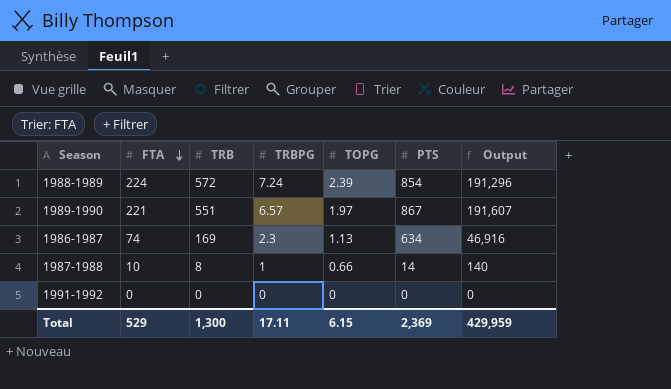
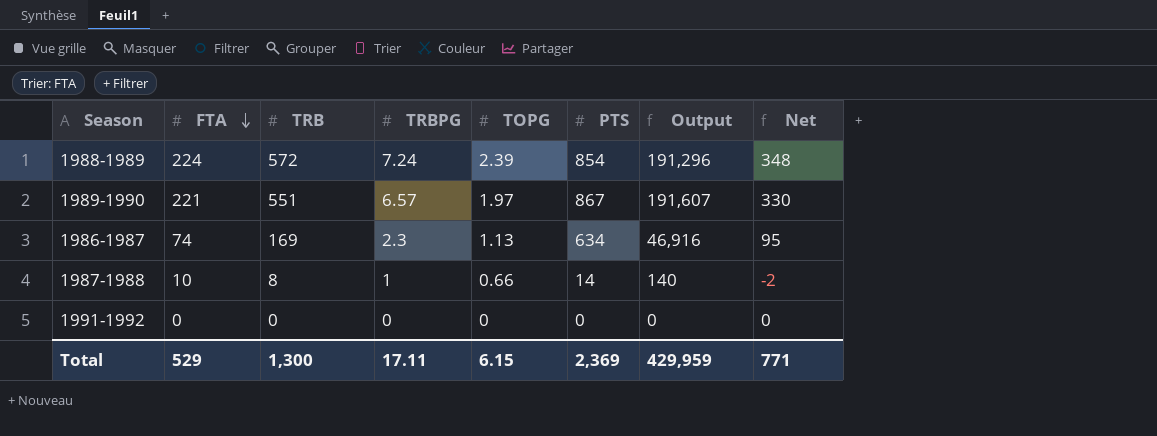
column Net | formula: none -> [TRB] - [FTA]

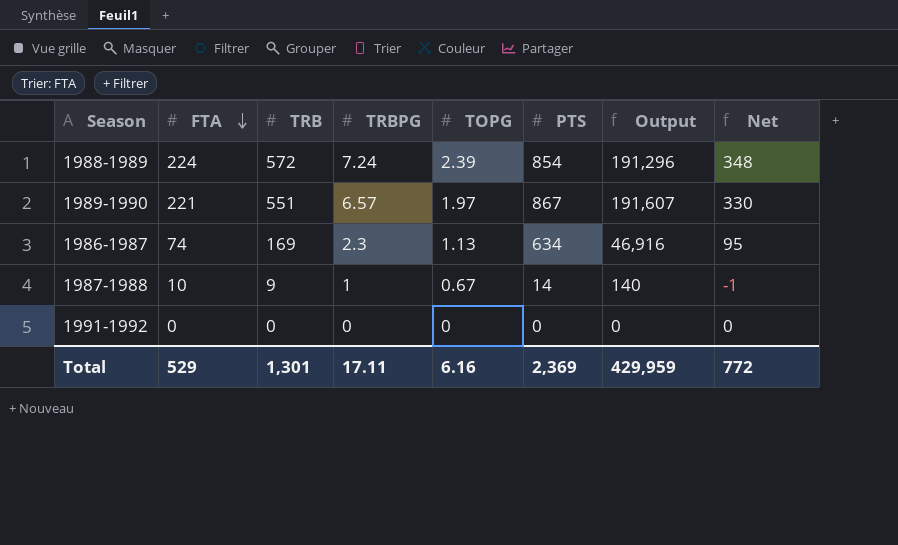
1987-1988 | TRB: 8 -> 9
1987-1988 | TOPG: 0.66 -> 0.67
1987-1988 | Net: -2 -> -1
Total | TRB: 1,300 -> 1,301
Total | TOPG: 6.15 -> 6.16
Total | Net: 771 -> 772

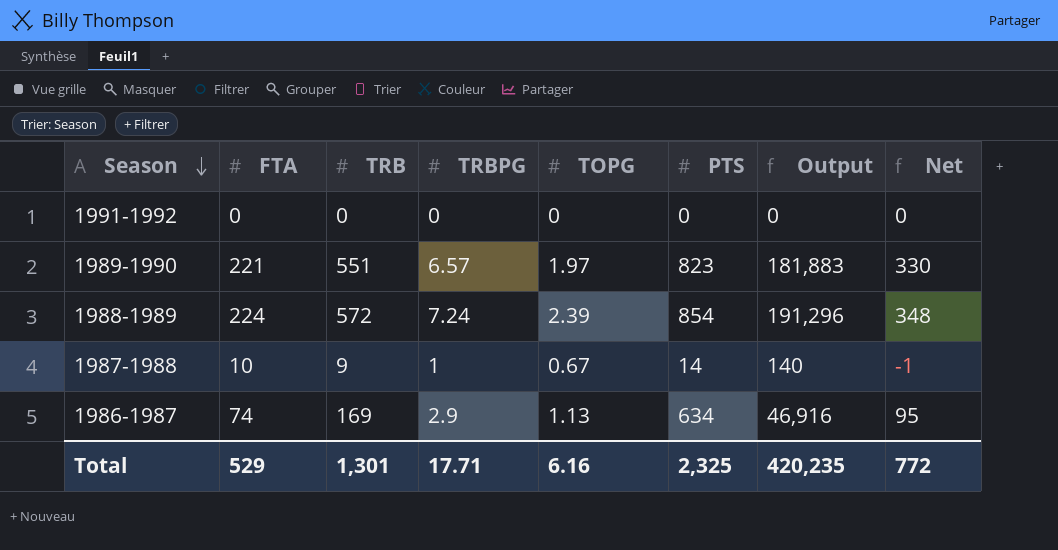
row order: FTA descending -> Season descending
1989-1990 | PTS: 867 -> 823
1989-1990 | Output: 191,607 -> 181,883
1986-1987 | TRBPG: 2.3 -> 2.9
Total | TRBPG: 17.11 -> 17.71
Total | PTS: 2,369 -> 2,325
Total | Output: 429,959 -> 420,235

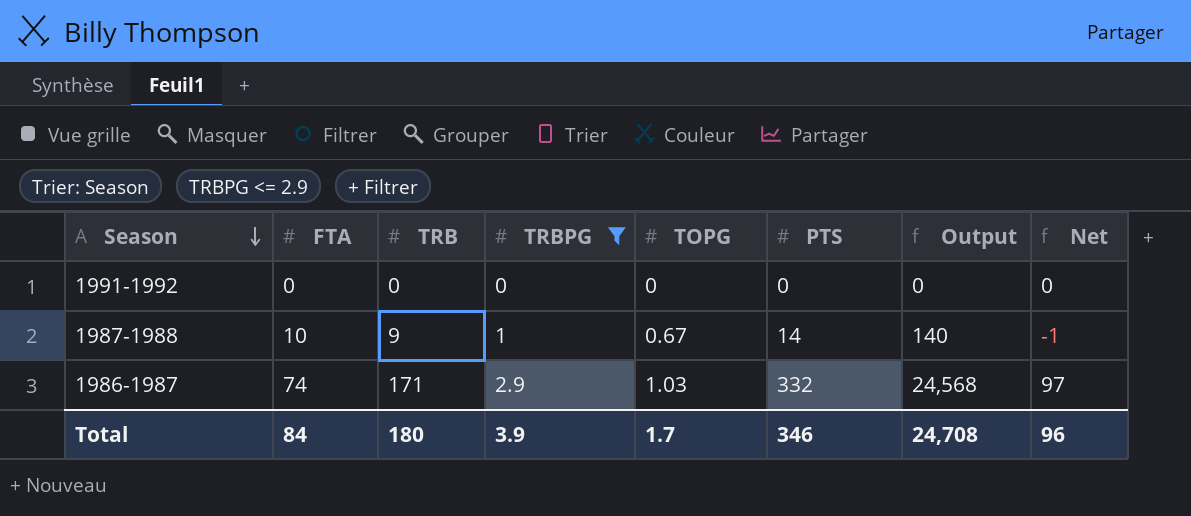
filter: none -> TRBPG <= 2.9
1986-1987 | TRB: 169 -> 171
1986-1987 | TOPG: 1.13 -> 1.03
1986-1987 | PTS: 634 -> 332
1986-1987 | Output: 46,916 -> 24,568
1986-1987 | Net: 95 -> 97
Total | FTA: 529 -> 84
Total | TRB: 1,301 -> 180
Total | TRBPG: 17.71 -> 3.9
Total | TOPG: 6.16 -> 1.7
Total | PTS: 2,325 -> 346
Total | Output: 420,235 -> 24,708
Total | Net: 772 -> 96

